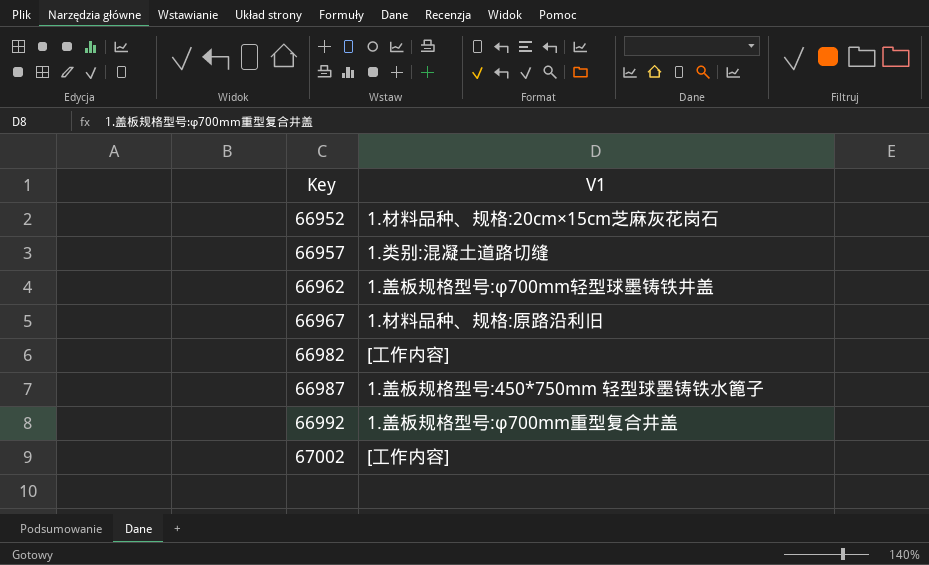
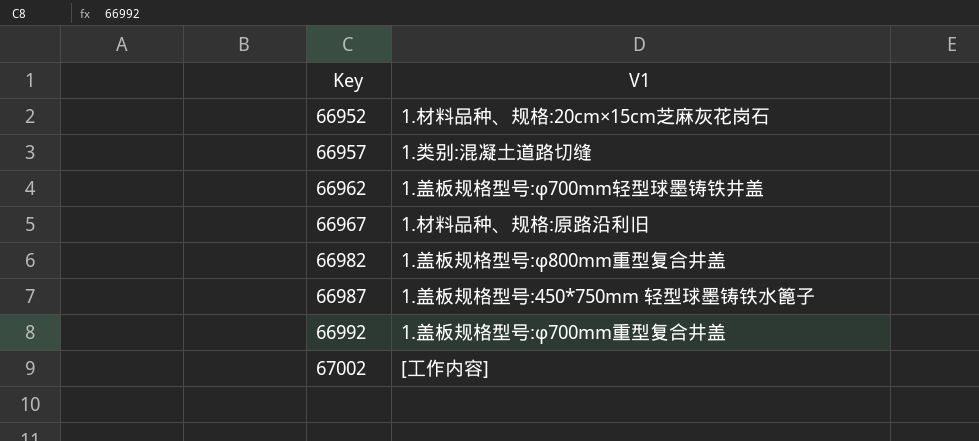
66982 | V1: [工作内容] -> 1.盖板规格型号:φ800mm重型复合井盖

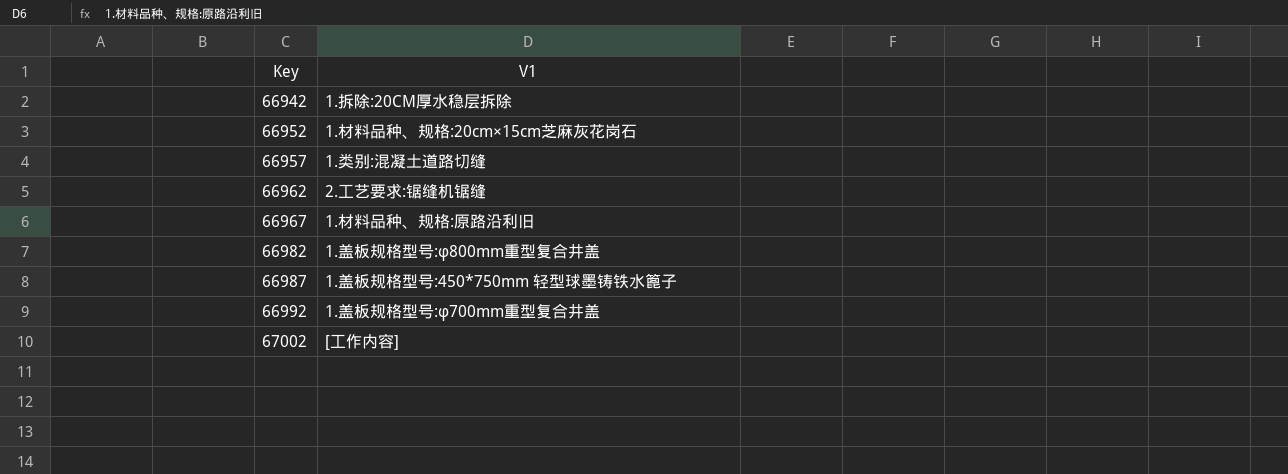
row 66942: none -> 1.拆除:20CM厚水稳层拆除
66962 | V1: 1.盖板规格型号:φ700mm轻型球墨铸铁井盖 -> 2.工艺要求:锯缝机锯缝

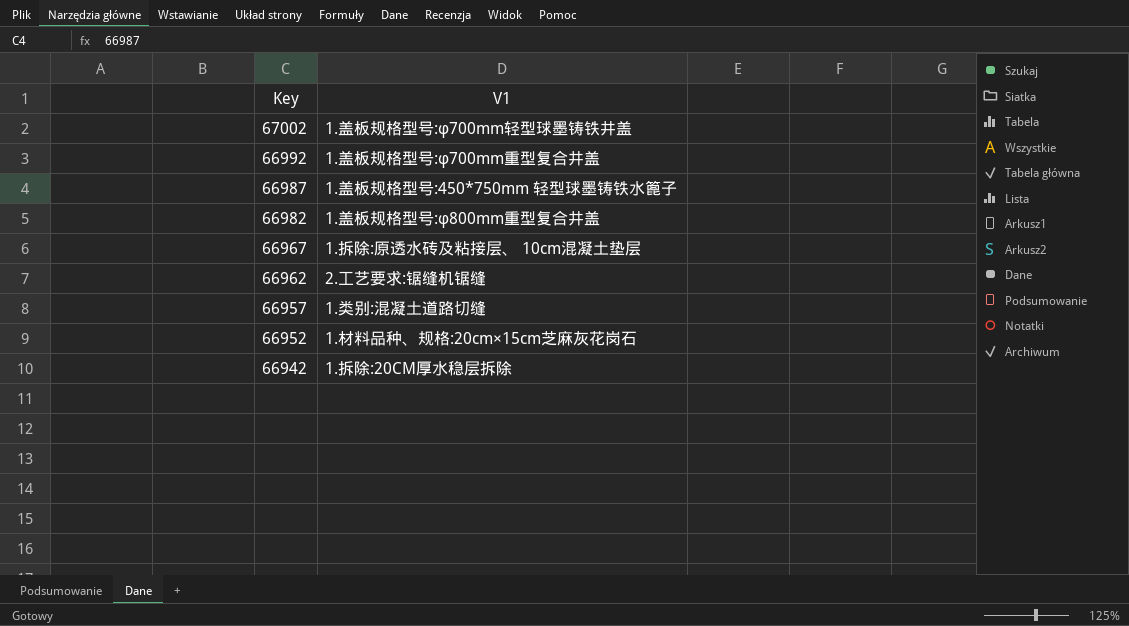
row order: Key ascending -> Key descending
67002 | V1: [工作内容] -> 1.盖板规格型号:φ700mm轻型球墨铸铁井盖
66967 | V1: 1.材料品种、规格:原路沿利旧 -> 1.拆除:原透水砖及粘接层、 10cm混凝土垫层

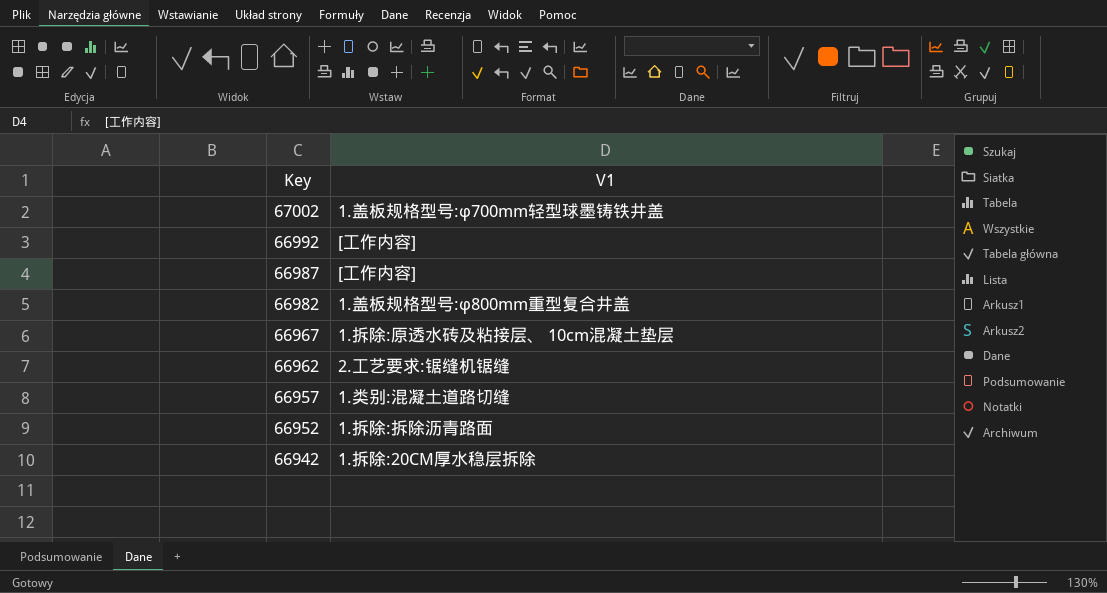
66992 | V1: 1.盖板规格型号:φ700mm重型复合井盖 -> [工作内容]
66987 | V1: 1.盖板规格型号:450*750mm 轻型球墨铸铁水篦子 -> [工作内容]
66952 | V1: 1.材料品种、规格:20cm×15cm芝麻灰花岗石 -> 1.拆除:拆除沥青路面

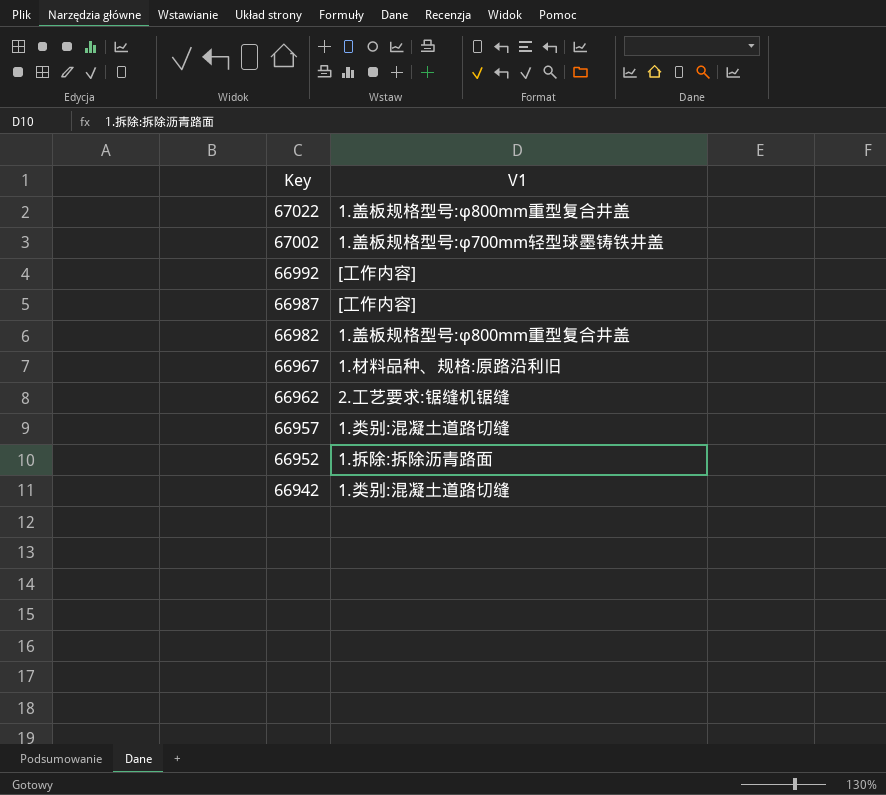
row 67022: none -> 1.盖板规格型号:φ800mm重型复合井盖
66967 | V1: 1.拆除:原透水砖及粘接层、 10cm混凝土垫层 -> 1.材料品种、规格:原路沿利旧
66942 | V1: 1.拆除:20CM厚水稳层拆除 -> 1.类别:混凝土道路切缝

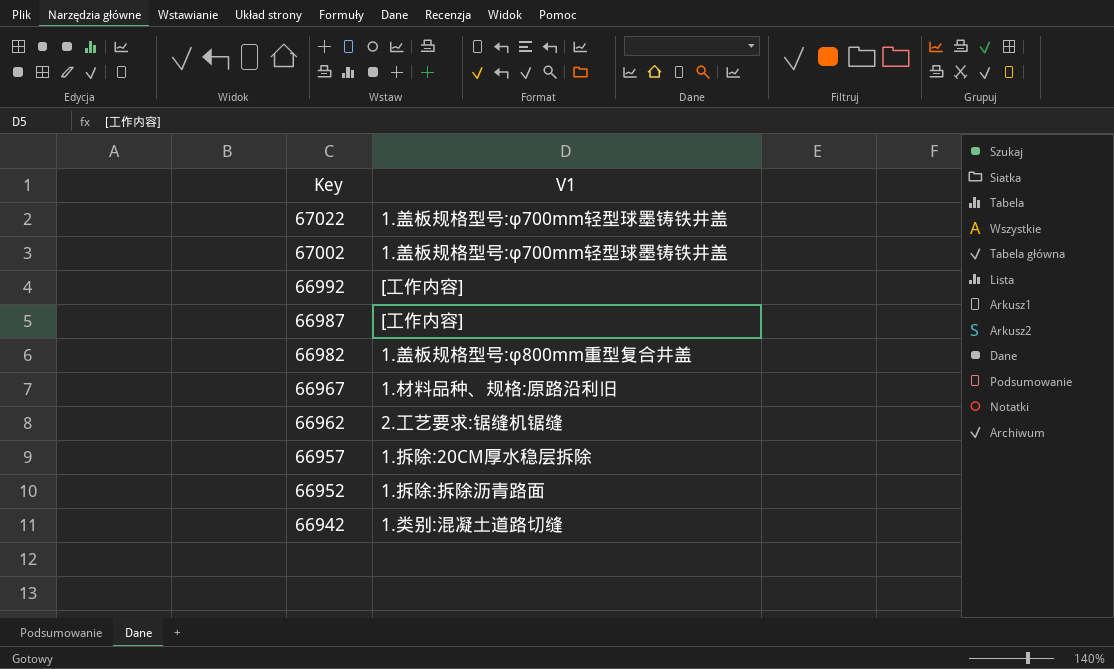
67022 | V1: 1.盖板规格型号:φ800mm重型复合井盖 -> 1.盖板规格型号:φ700mm轻型球墨铸铁井盖
66957 | V1: 1.类别:混凝土道路切缝 -> 1.拆除:20CM厚水稳层拆除

